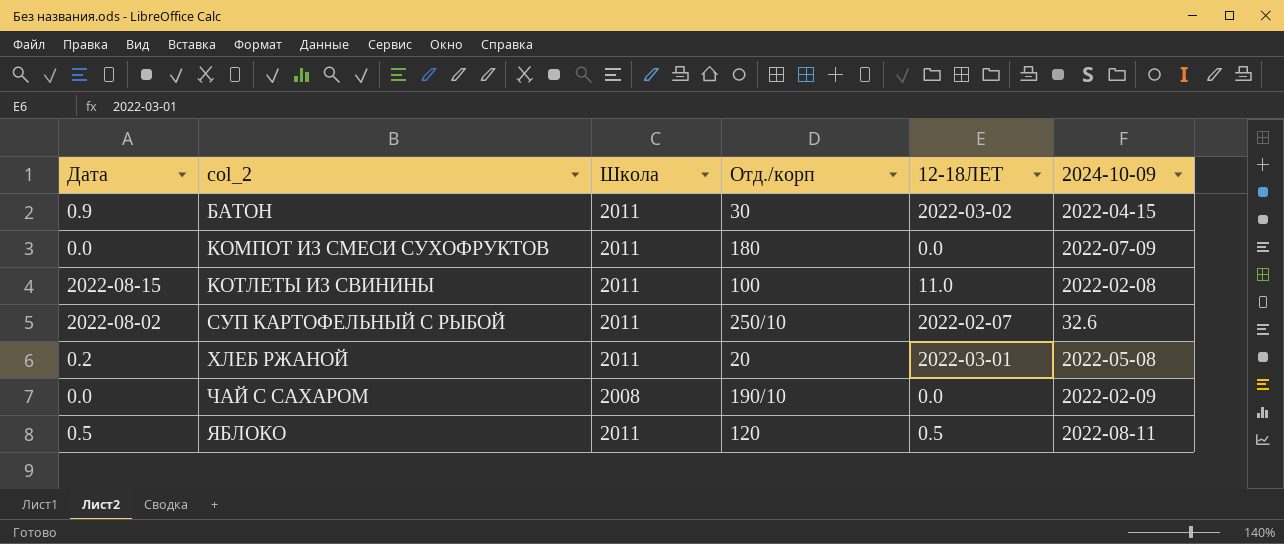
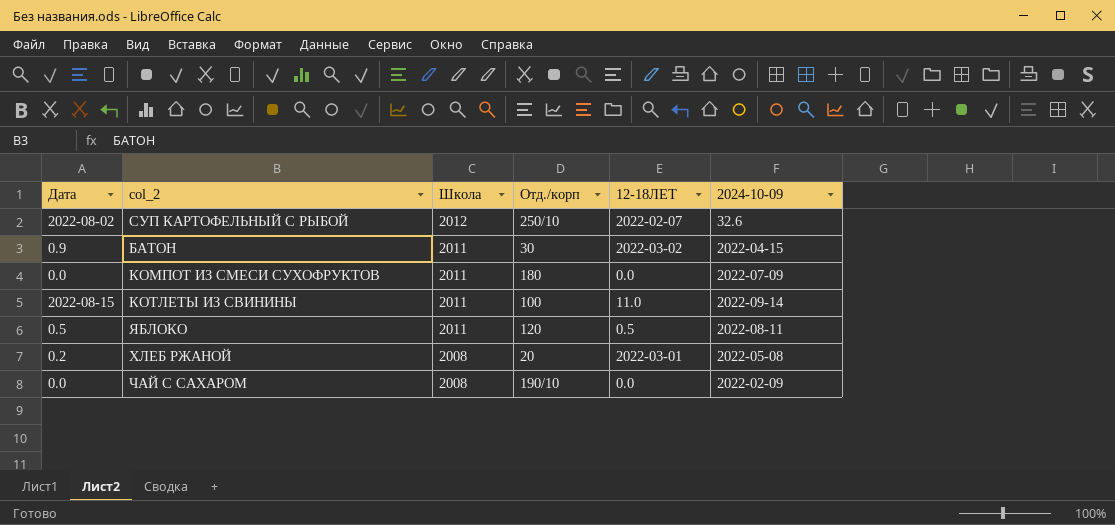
row order: col_2 ascending -> Школа descending
СУП КАРТОФЕЛЬНЫЙ С РЫБОЙ | Школа: 2011 -> 2012
КОТЛЕТЫ ИЗ СВИНИНЫ | 2024-10-09: 2022-02-08 -> 2022-09-14
ХЛЕБ РЖАНОЙ | Школа: 2011 -> 2008

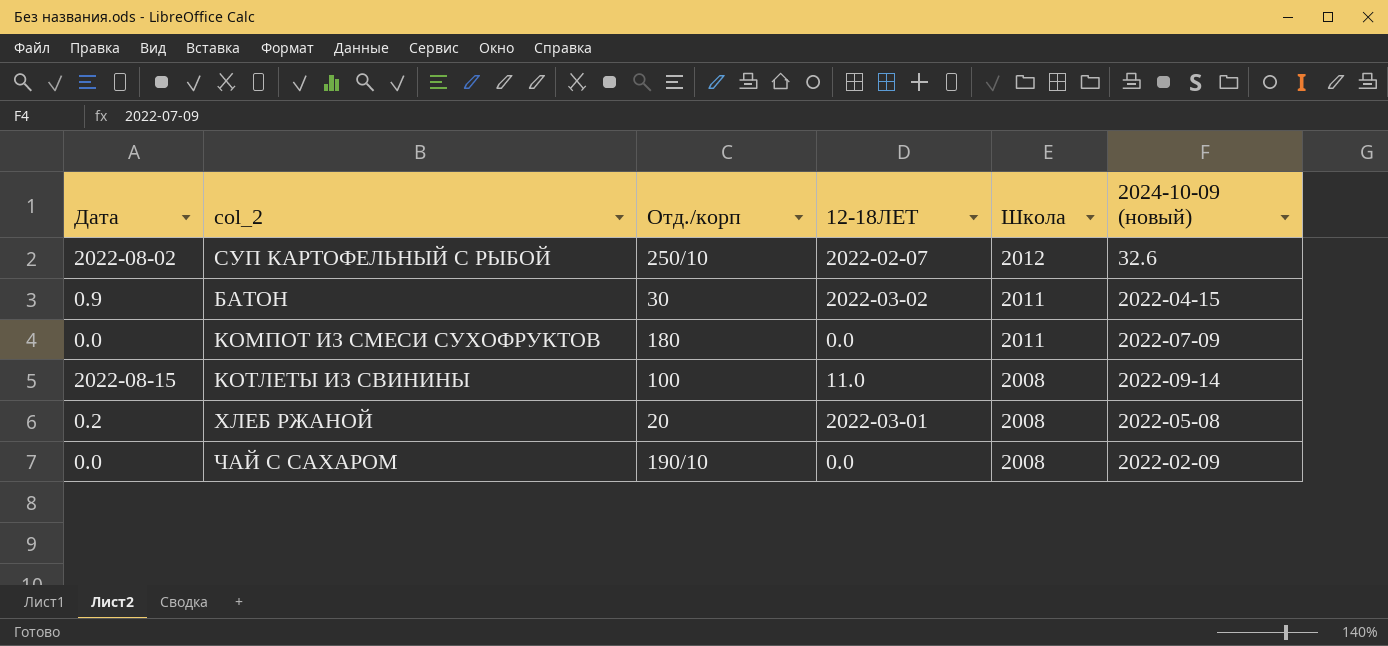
column Школа | position: 3 -> 5
column name: 2024-10-09 -> 2024-10-09 (новый)
row ЯБЛОКО: 0.5 | 2011 | 120 | 0.5 | 2022-08-11 -> none
КОТЛЕТЫ ИЗ СВИНИНЫ | Школа: 2011 -> 2008

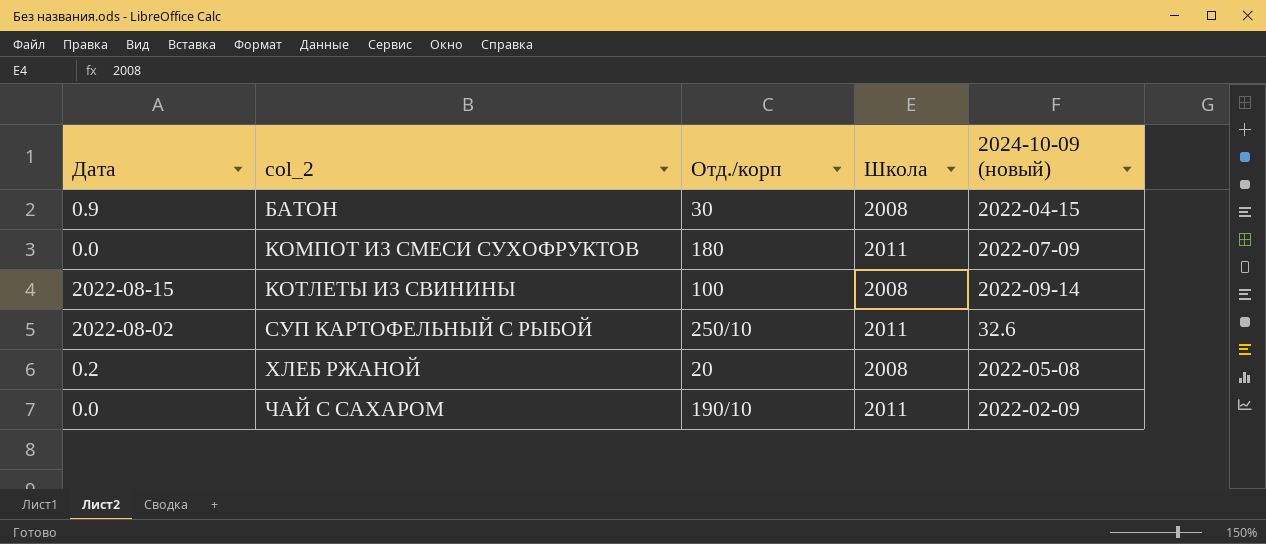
row order: Школа descending -> col_2 ascending
column 12-18ЛЕТ | position: 4 -> none
БАТОН | Школа: 2011 -> 2008
СУП КАРТОФЕЛЬНЫЙ С РЫБОЙ | Школа: 2012 -> 2011
ЧАЙ С САХАРОМ | Школа: 2008 -> 2011

